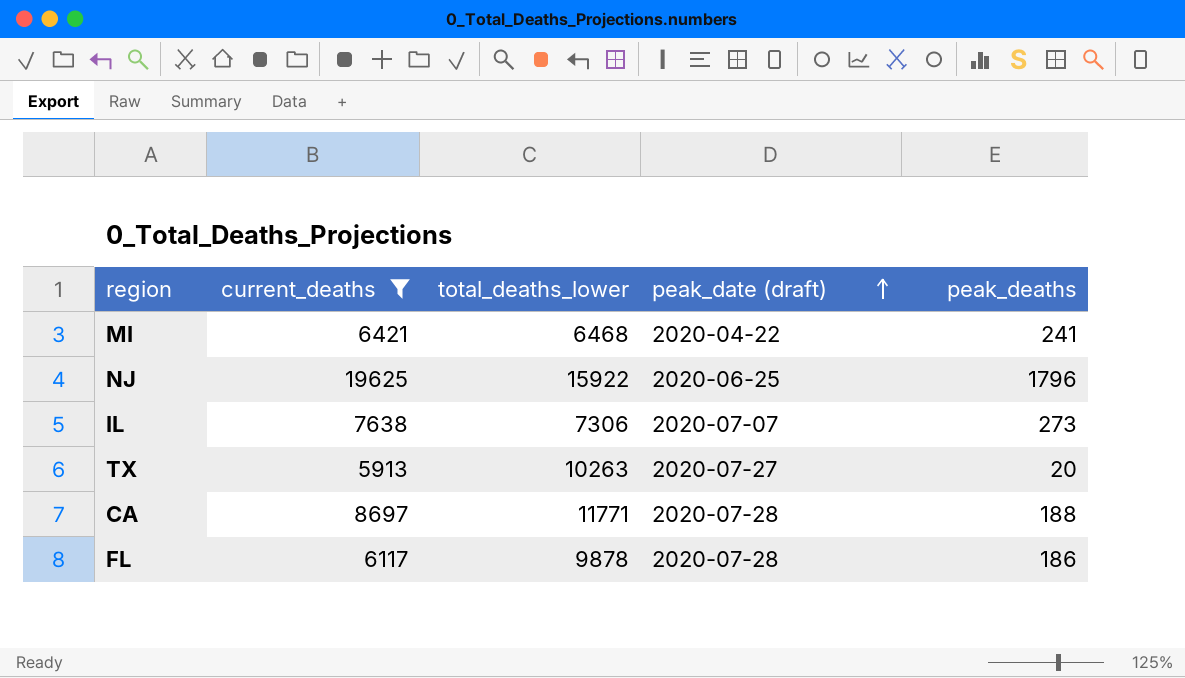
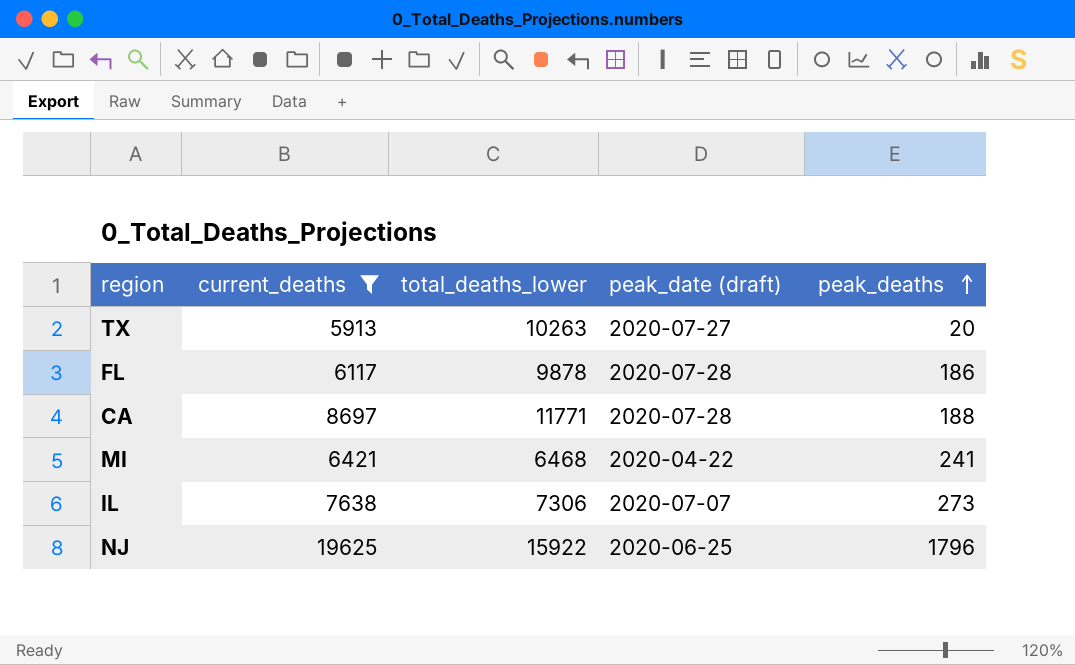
row order: peak_date (draft) ascending -> peak_deaths ascending

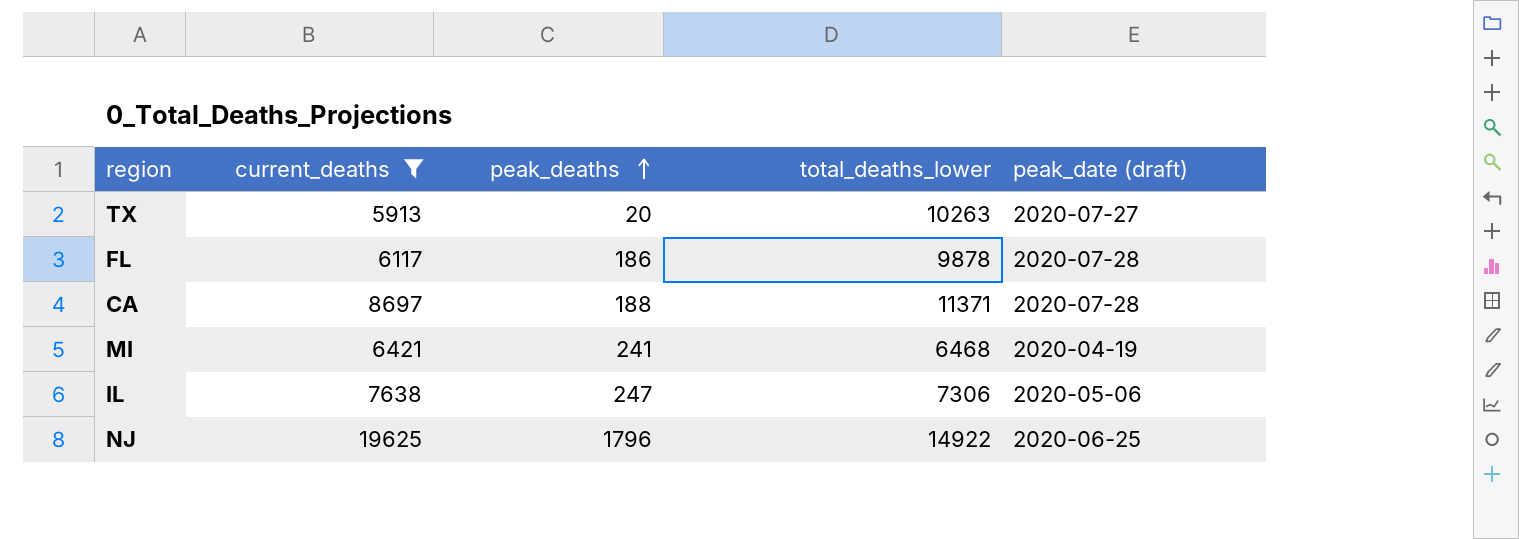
column peak_deaths | position: 5 -> 3
CA | total_deaths_lower: 11771 -> 11371
MI | peak_date (draft): 2020-04-22 -> 2020-04-19
IL | peak_deaths: 273 -> 247
IL | peak_date (draft): 2020-07-07 -> 2020-05-06
NJ | total_deaths_lower: 15922 -> 14922

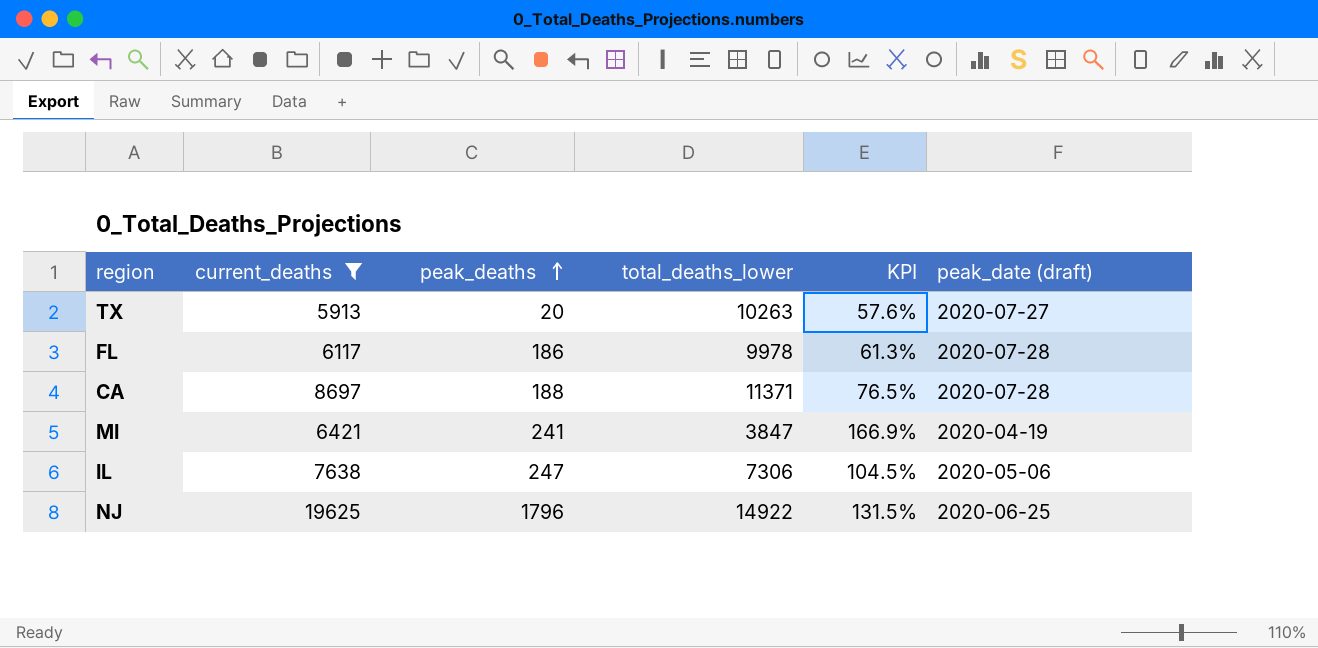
column KPI | formula: none -> [current_deaths] / [total_deaths_lower]
FL | total_deaths_lower: 9878 -> 9978
MI | total_deaths_lower: 6468 -> 3847

